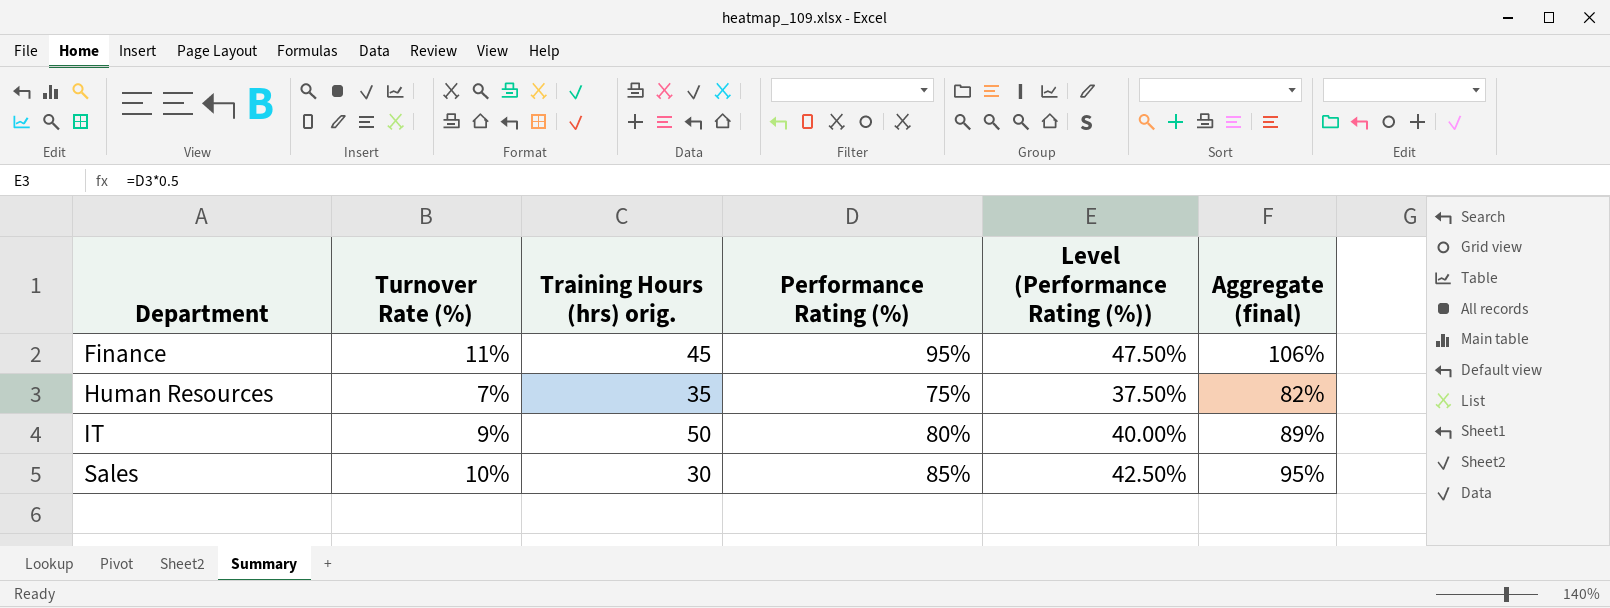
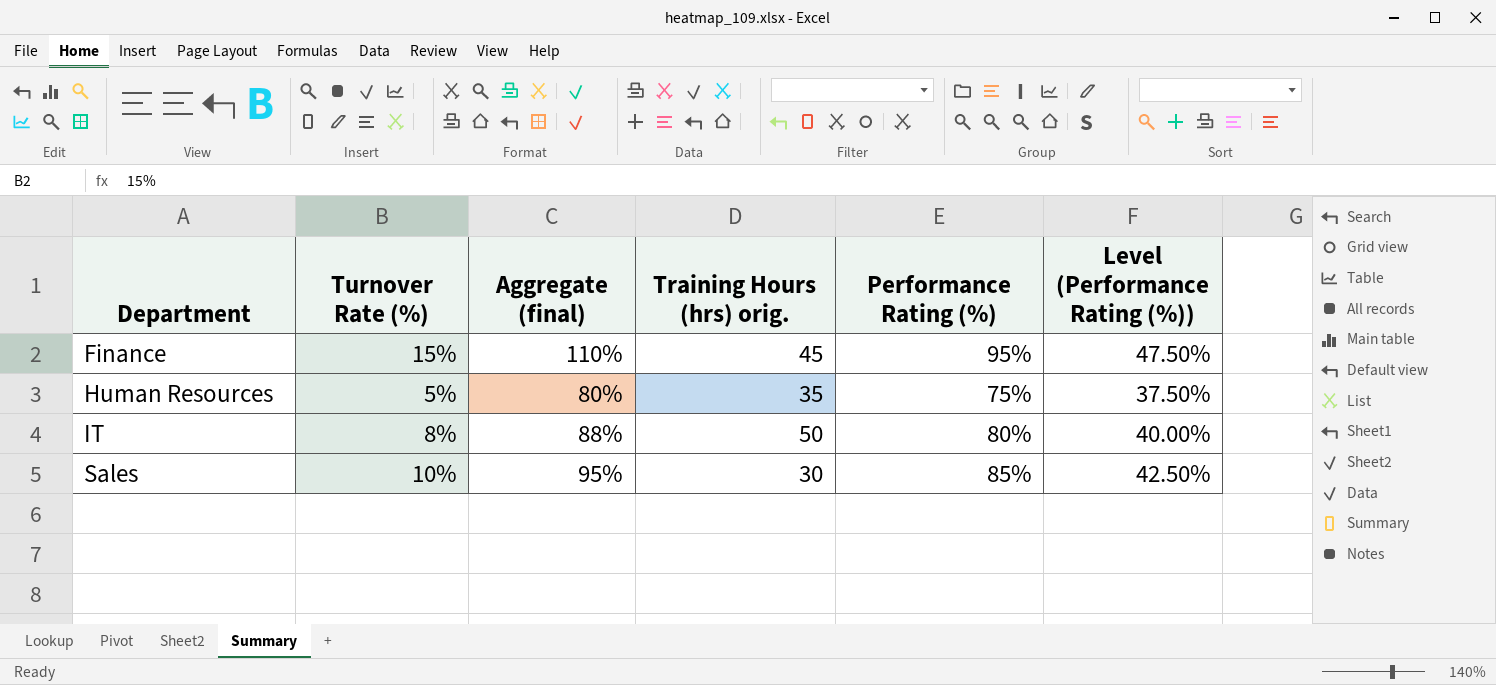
column Aggregate (final) | position: 6 -> 3
Finance | Turnover Rate (%): 11% -> 15%
Finance | Aggregate (final): 106% -> 110%
Human Resources | Turnover Rate (%): 7% -> 5%
Human Resources | Aggregate (final): 82% -> 80%
IT | Turnover Rate (%): 9% -> 8%
IT | Aggregate (final): 89% -> 88%

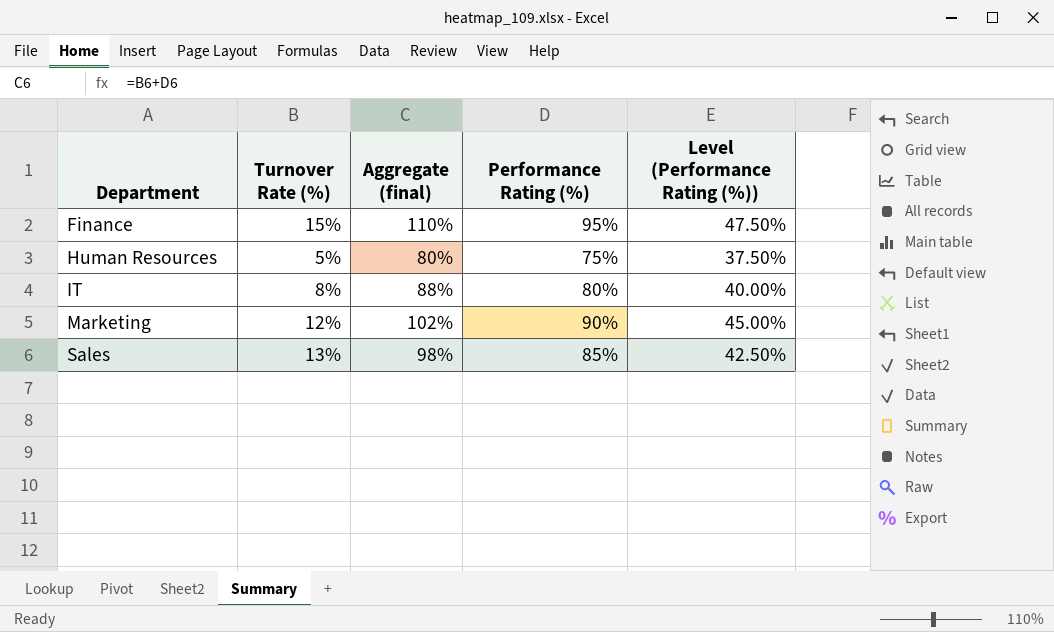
column Training Hours (hrs) orig. | position: 4 -> none
row Marketing: none -> 12% | 102% | 90% | 45.00%
Sales | Turnover Rate (%): 10% -> 13%
Sales | Aggregate (final): 95% -> 98%

